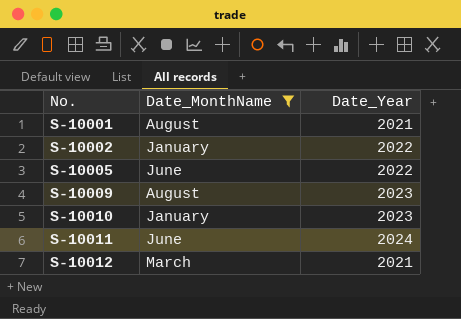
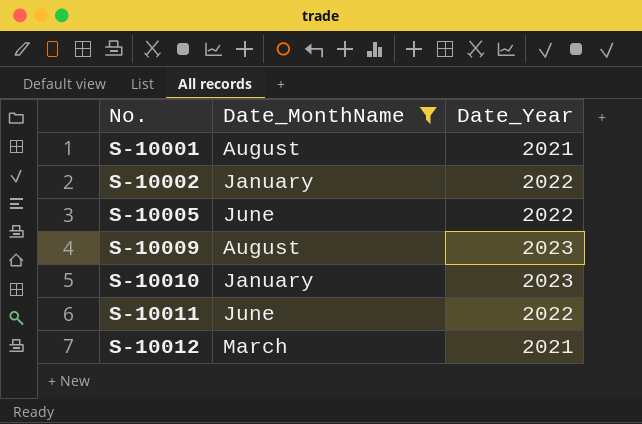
S-10011 | Date_Year: 2024 -> 2022

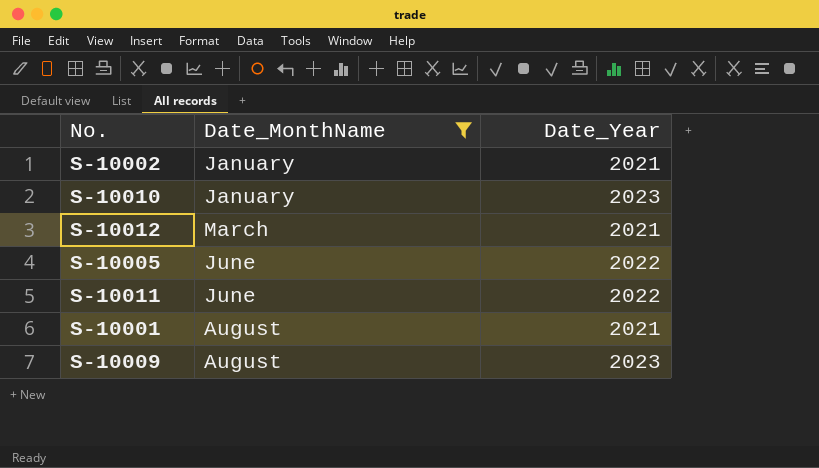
row order: No. ascending -> Date_MonthName ascending
S-10002 | Date_Year: 2022 -> 2021

